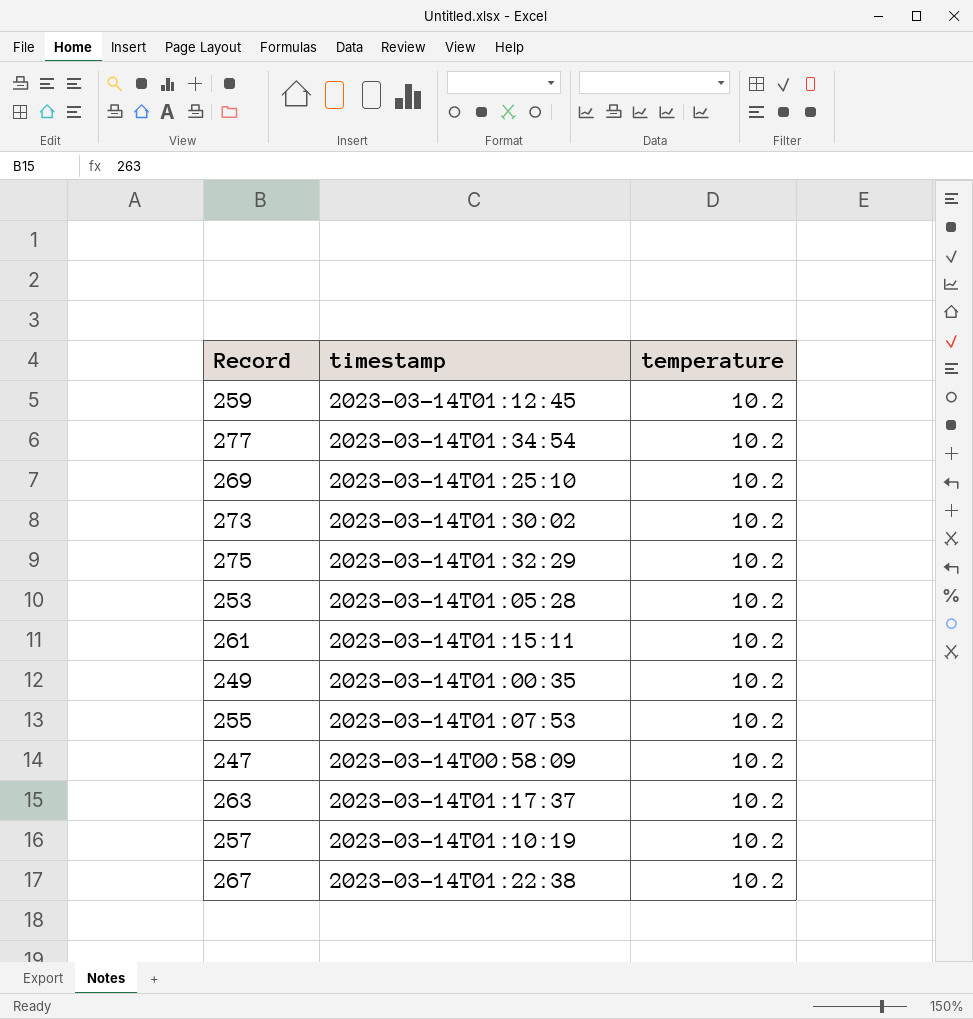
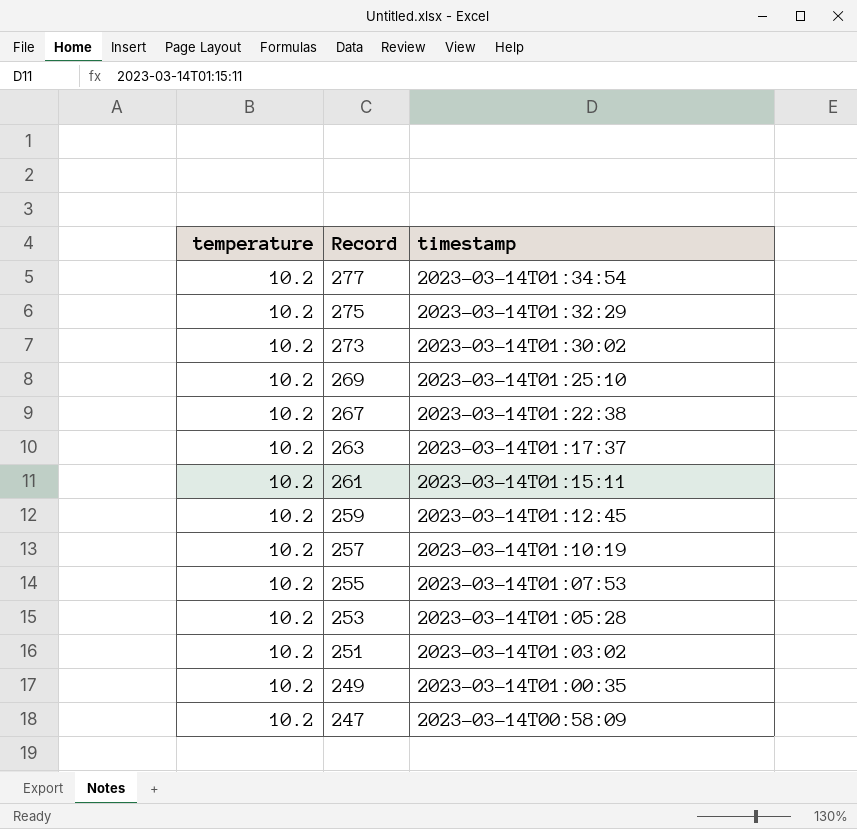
row order: none -> Record descending
column temperature | position: 3 -> 1
row 251: none -> 10.2 | 2023-03-14T01:03:02

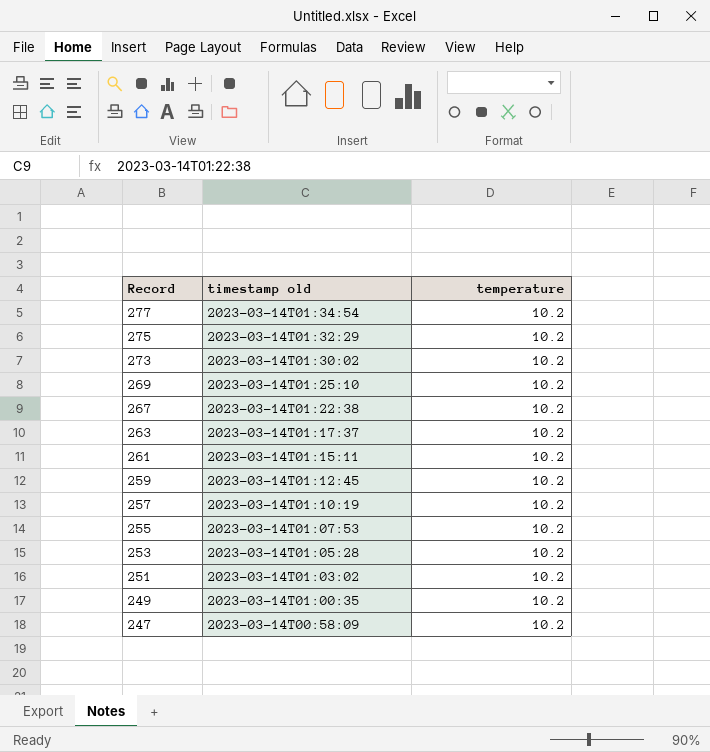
column name: timestamp -> timestamp old
column temperature | position: 1 -> 3

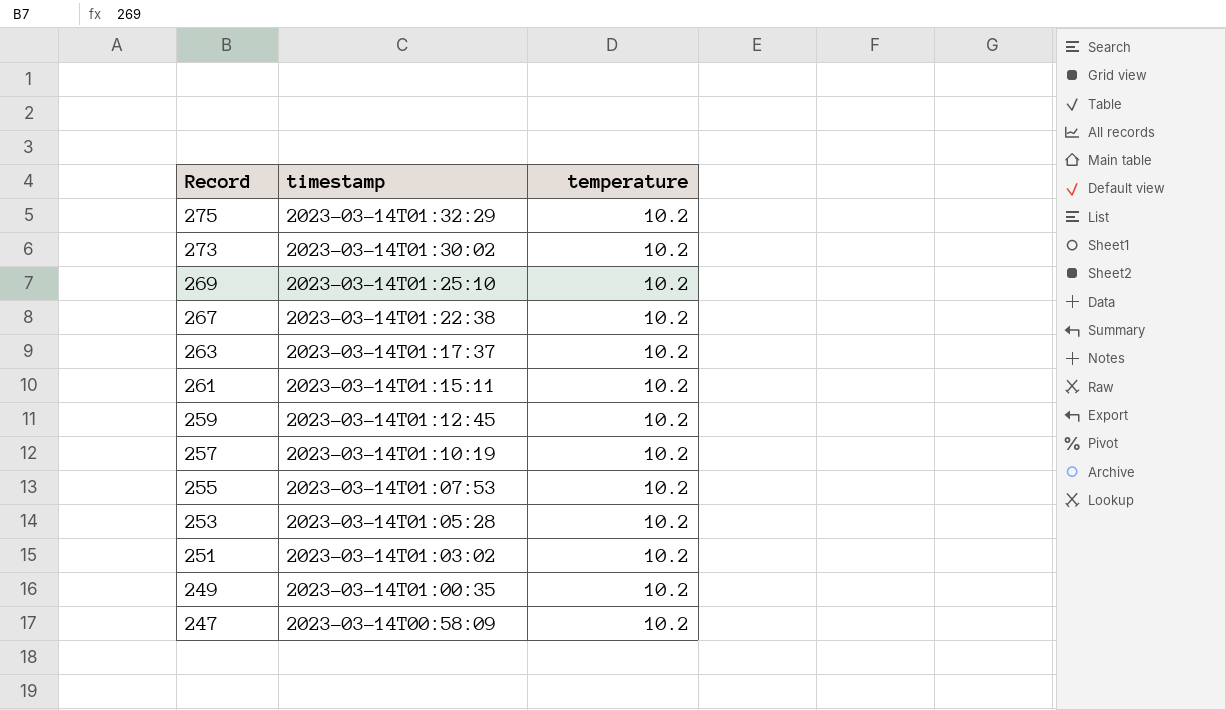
column name: timestamp old -> timestamp
row 277: 2023-03-14T01:34:54 | 10.2 -> none

